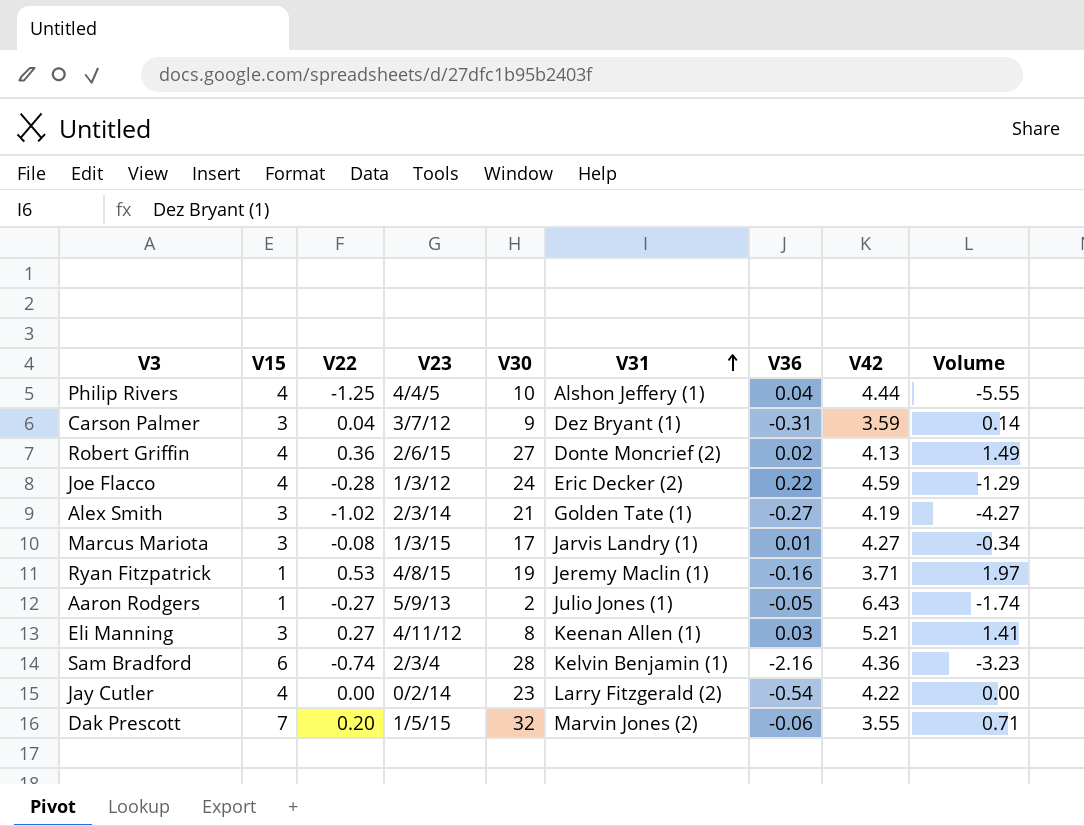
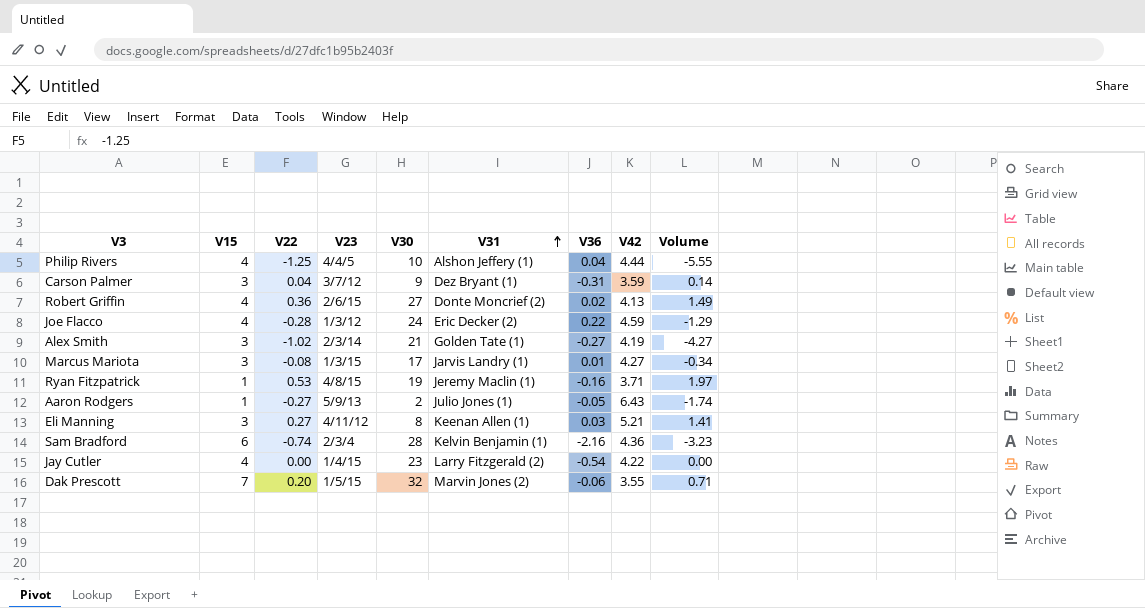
Jay Cutler | V23: 0/2/14 -> 1/4/15

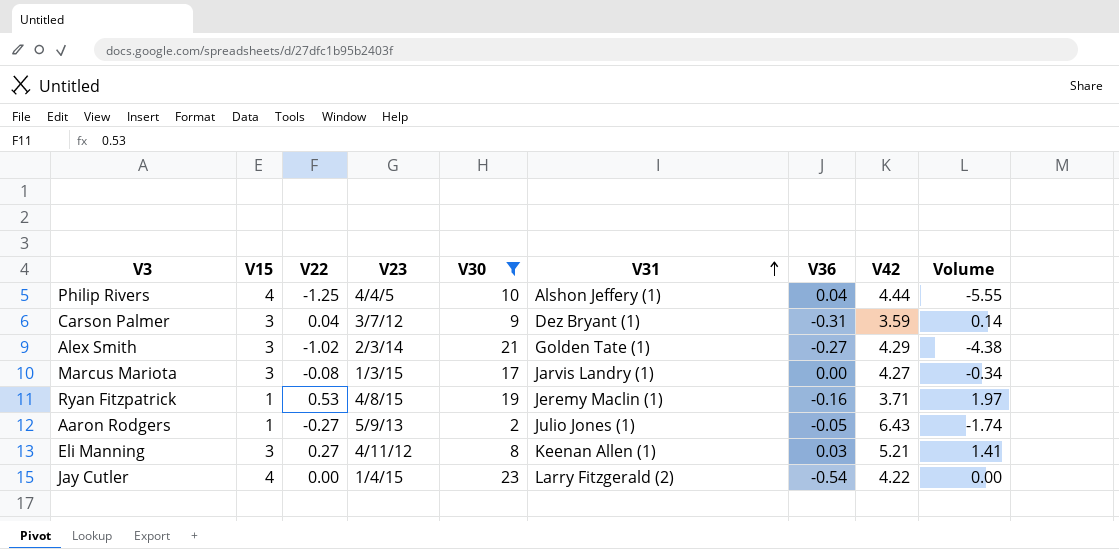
filter: none -> V30 <= 23
Alex Smith | V42: 4.19 -> 4.29
Alex Smith | Volume: -4.27 -> -4.38
Marcus Mariota | V36: 0.01 -> 0.00

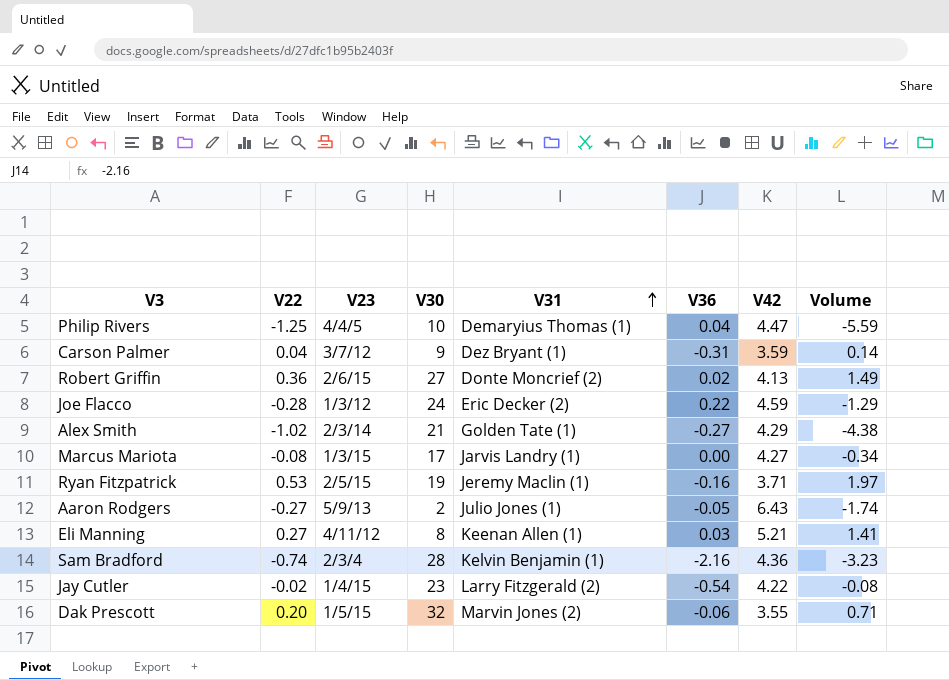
filter: V30 <= 23 -> none
column V15 | position: 2 -> none
Philip Rivers | V31: Alshon Jeffery (1) -> Demaryius Thomas (1)
Philip Rivers | V42: 4.44 -> 4.47
Philip Rivers | Volume: -5.55 -> -5.59
Ryan Fitzpatrick | V23: 4/8/15 -> 2/5/15
Jay Cutler | V22: 0.00 -> -0.02
Jay Cutler | Volume: 0.00 -> -0.08

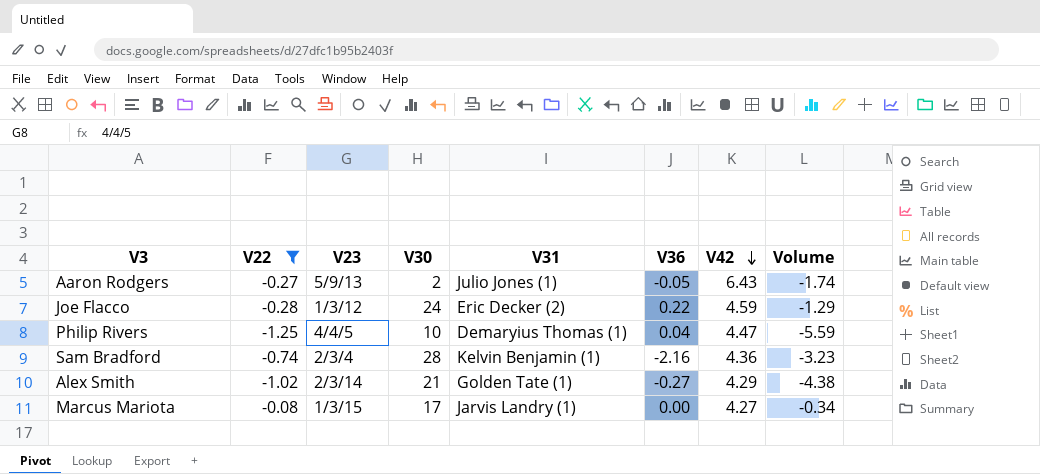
filter: none -> V22 <= -0.08
row order: V31 ascending -> V42 descending

